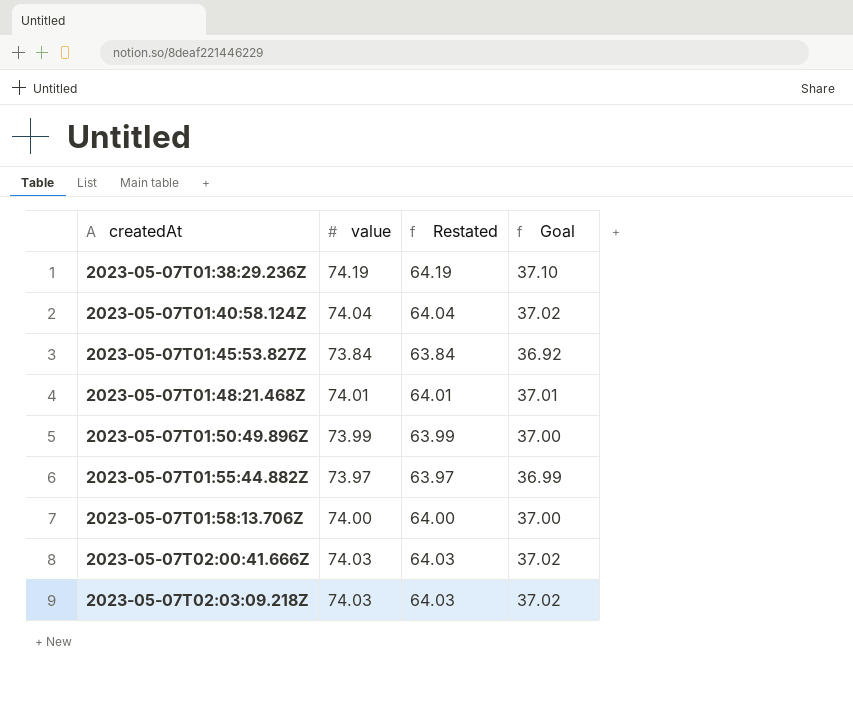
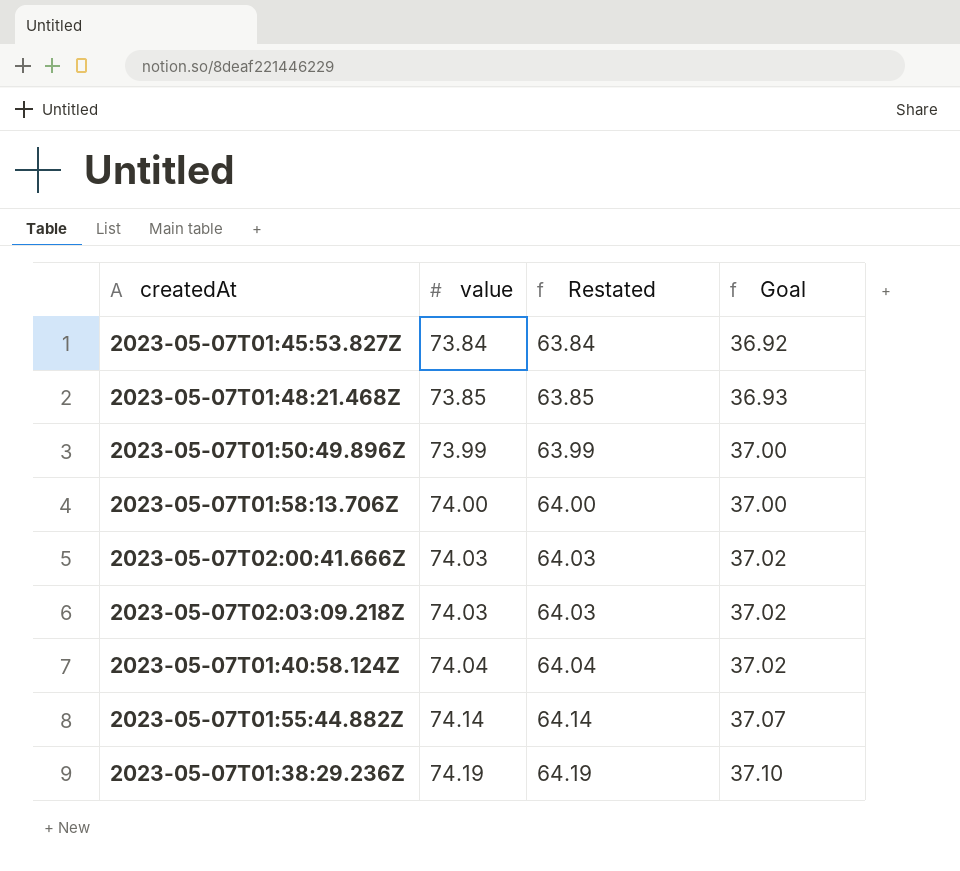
row order: createdAt ascending -> value ascending
2023-05-07T01:48:21.468Z | value: 74.01 -> 73.85
2023-05-07T01:48:21.468Z | Restated: 64.01 -> 63.85
2023-05-07T01:48:21.468Z | Goal: 37.01 -> 36.93
2023-05-07T01:55:44.882Z | value: 73.97 -> 74.14
2023-05-07T01:55:44.882Z | Restated: 63.97 -> 64.14
2023-05-07T01:55:44.882Z | Goal: 36.99 -> 37.07

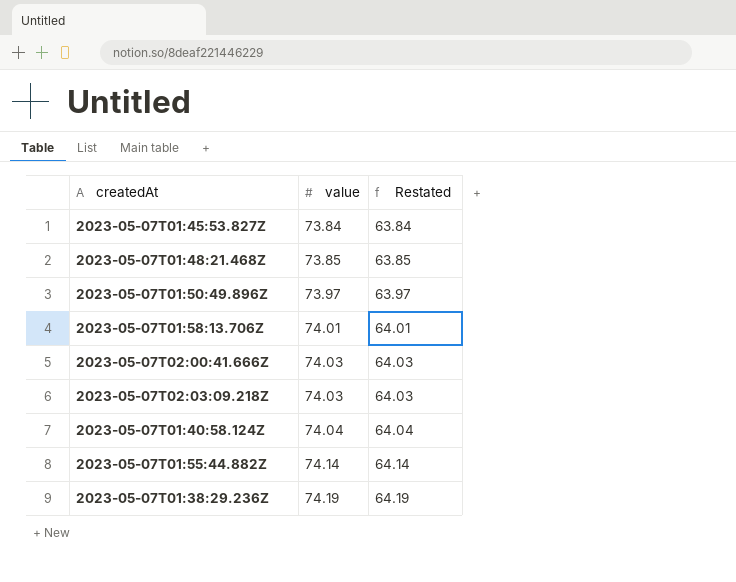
column Goal | formula: [value] * 0.5 -> none
2023-05-07T01:50:49.896Z | value: 73.99 -> 73.97
2023-05-07T01:50:49.896Z | Restated: 63.99 -> 63.97
2023-05-07T01:58:13.706Z | value: 74.00 -> 74.01
2023-05-07T01:58:13.706Z | Restated: 64.00 -> 64.01

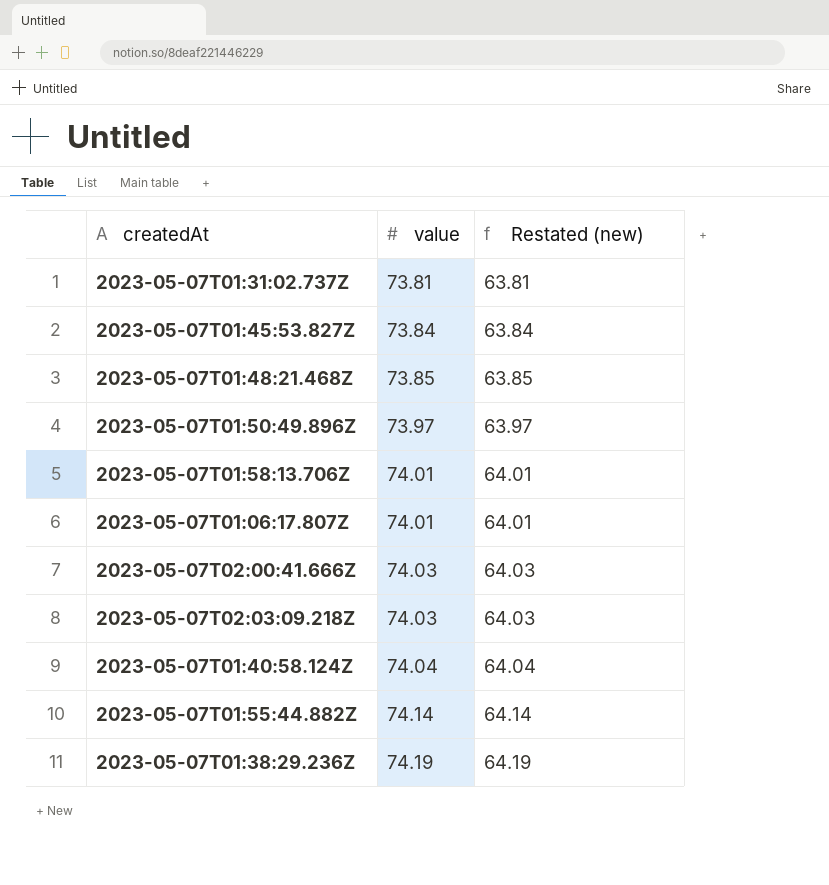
column name: Restated -> Restated (new)
row 2023-05-07T01:31:02.737Z: none -> 73.81 | 63.81
row 2023-05-07T01:06:17.807Z: none -> 74.01 | 64.01

